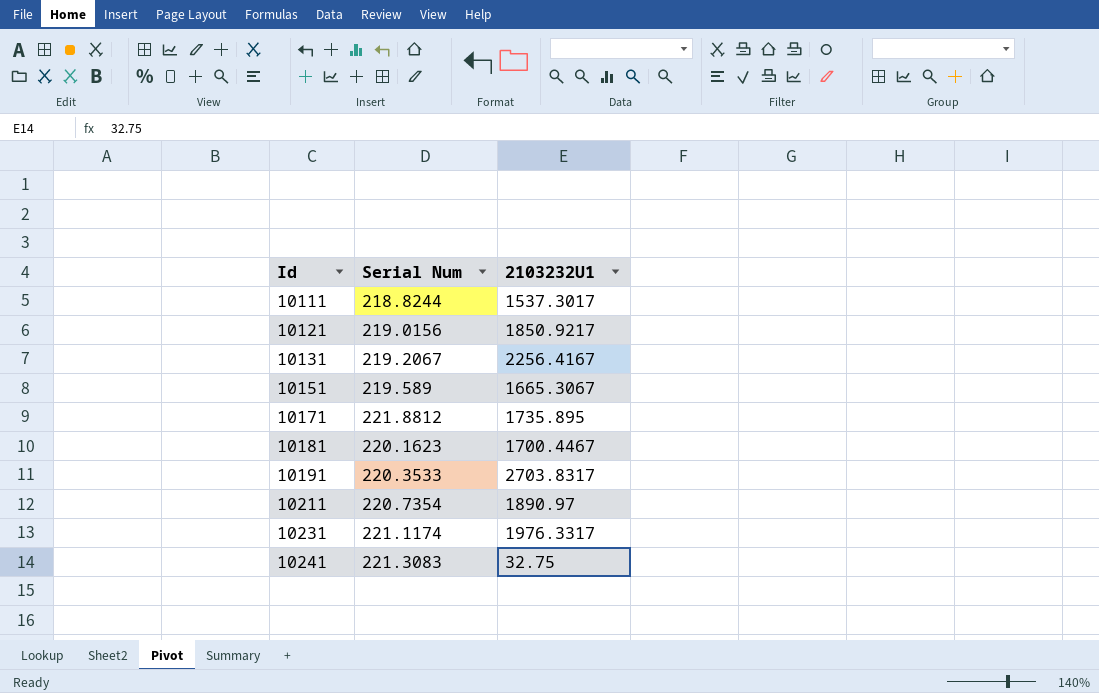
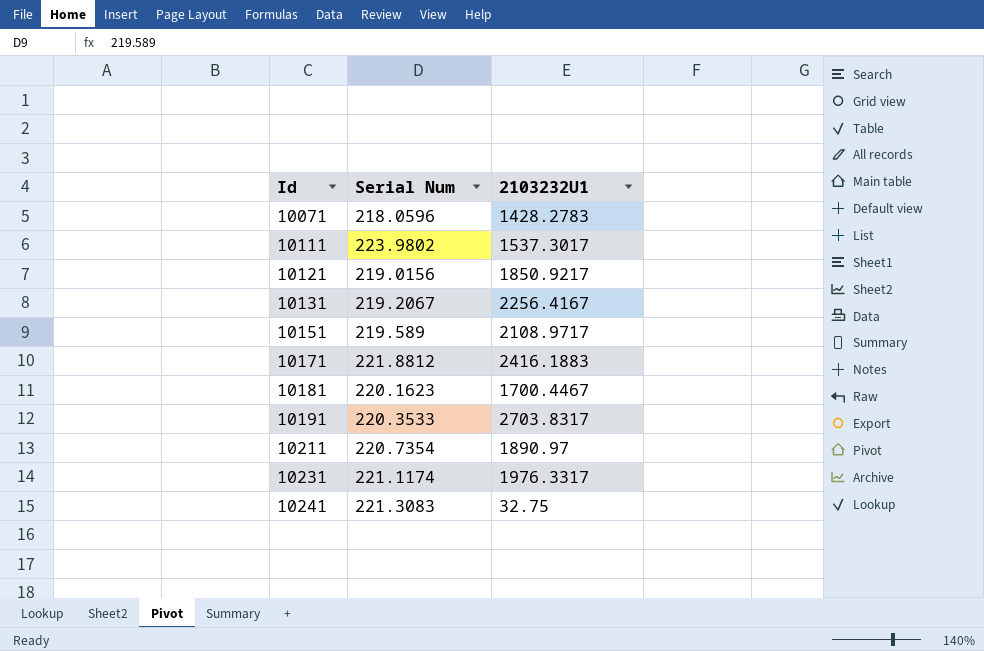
row 10071: none -> 218.0596 | 1428.2783
10111 | Serial Num: 218.8244 -> 223.9802
10151 | 2103232U1: 1665.3067 -> 2108.9717
10171 | 2103232U1: 1735.895 -> 2416.1883

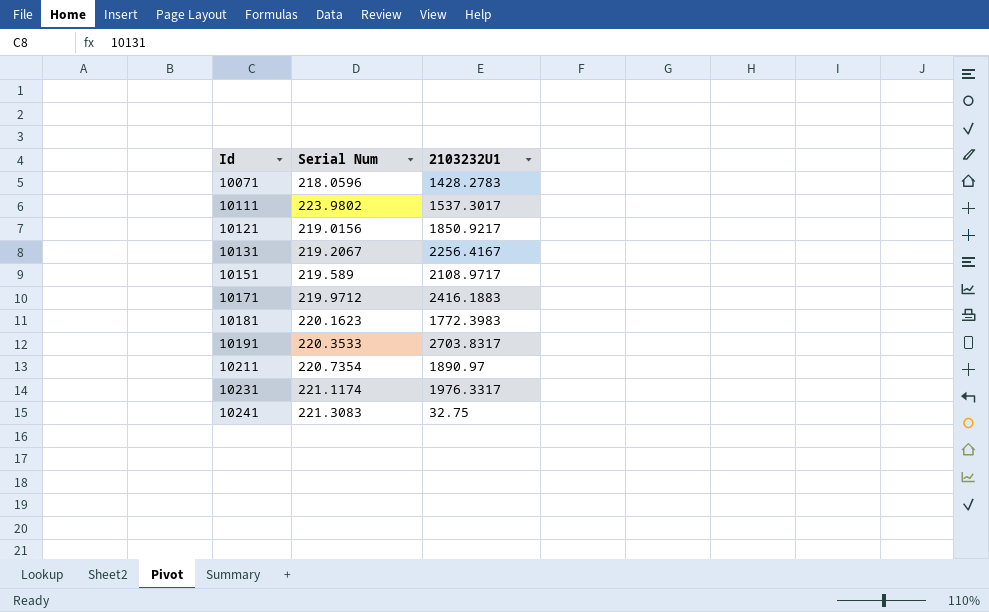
10171 | Serial Num: 221.8812 -> 219.9712
10181 | 2103232U1: 1700.4467 -> 1772.3983

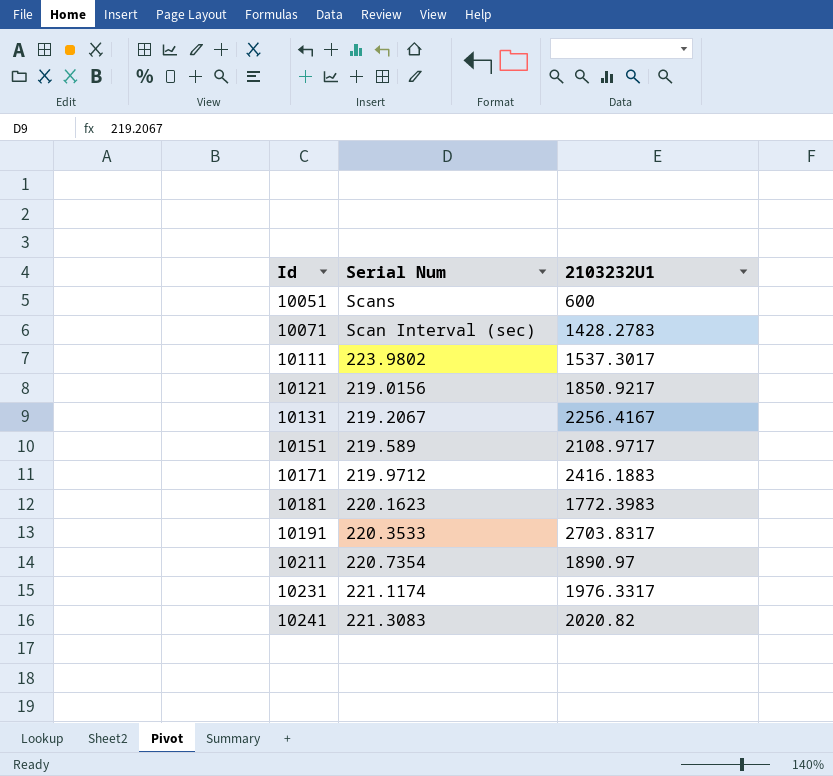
row 10051: none -> Scans | 600
10071 | Serial Num: 218.0596 -> Scan Interval (sec)
10241 | 2103232U1: 32.75 -> 2020.82

